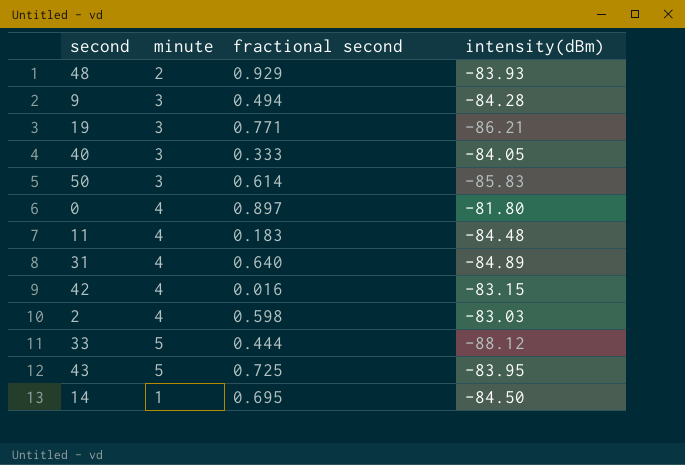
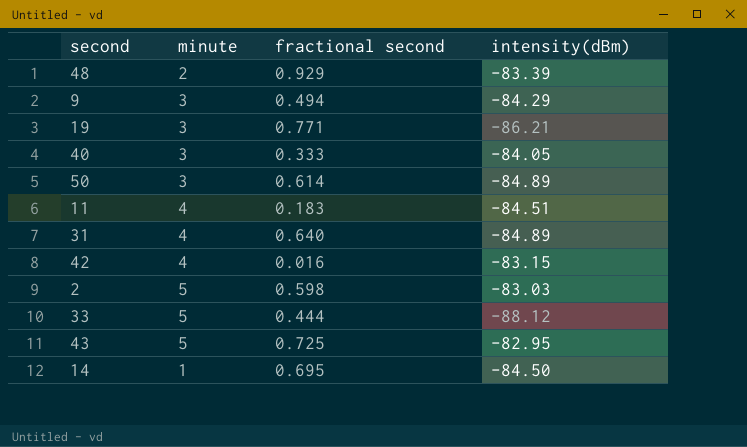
row 0: 4 | 0.897 | -81.80 -> none
48 | intensity(dBm): -83.93 -> -83.39
9 | intensity(dBm): -84.28 -> -84.29
50 | intensity(dBm): -85.83 -> -84.89
11 | intensity(dBm): -84.48 -> -84.51
2 | minute: 4 -> 5
43 | intensity(dBm): -83.95 -> -82.95

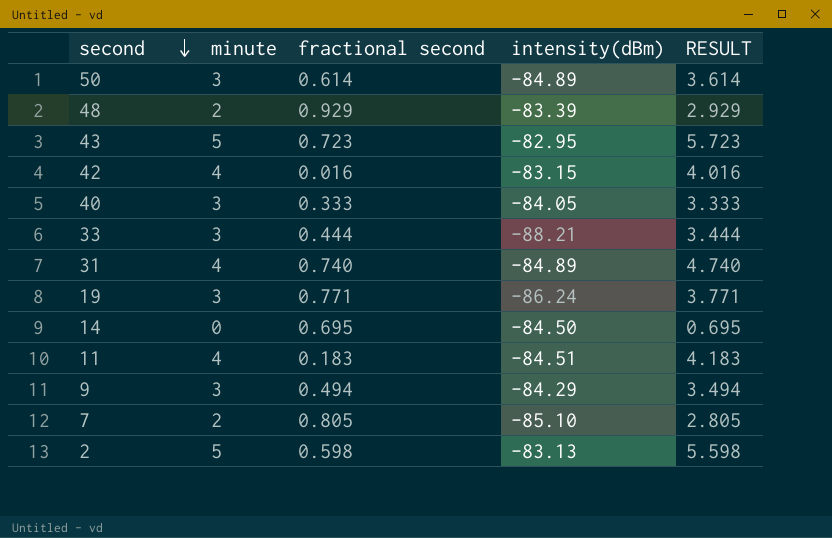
row order: none -> second descending
column RESULT | formula: none -> [minute] + [fractional second]
43 | fractional second: 0.725 -> 0.723
33 | minute: 5 -> 3
33 | intensity(dBm): -88.12 -> -88.21
31 | fractional second: 0.640 -> 0.740
19 | intensity(dBm): -86.21 -> -86.24
14 | minute: 1 -> 0
row 7: none -> 2 | 0.805 | -85.10 | 2.805
2 | intensity(dBm): -83.03 -> -83.13

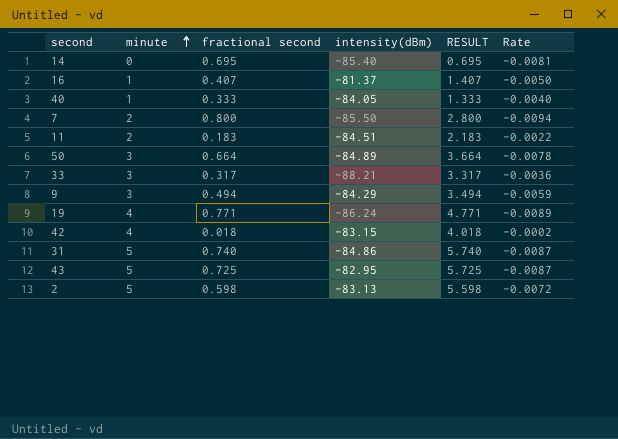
row order: second descending -> minute ascending
column Rate | formula: none -> [fractional second] / [intensity(dBm)]
row 48: 2 | 0.929 | -83.39 | 2.929 -> none
14 | intensity(dBm): -84.50 -> -85.40
row 16: none -> 1 | 0.407 | -81.37 | 1.407 | -0.0050
40 | minute: 3 -> 1
40 | RESULT: 3.333 -> 1.333
7 | fractional second: 0.805 -> 0.800
7 | intensity(dBm): -85.10 -> -85.50
7 | RESULT: 2.805 -> 2.800
11 | minute: 4 -> 2
11 | RESULT: 4.183 -> 2.183
50 | fractional second: 0.614 -> 0.664
50 | RESULT: 3.614 -> 3.664
33 | fractional second: 0.444 -> 0.317
33 | RESULT: 3.444 -> 3.317
19 | minute: 3 -> 4
19 | RESULT: 3.771 -> 4.771
42 | fractional second: 0.016 -> 0.018
42 | RESULT: 4.016 -> 4.018
31 | minute: 4 -> 5
31 | intensity(dBm): -84.89 -> -84.86
31 | RESULT: 4.740 -> 5.740
43 | fractional second: 0.723 -> 0.725
43 | RESULT: 5.723 -> 5.725

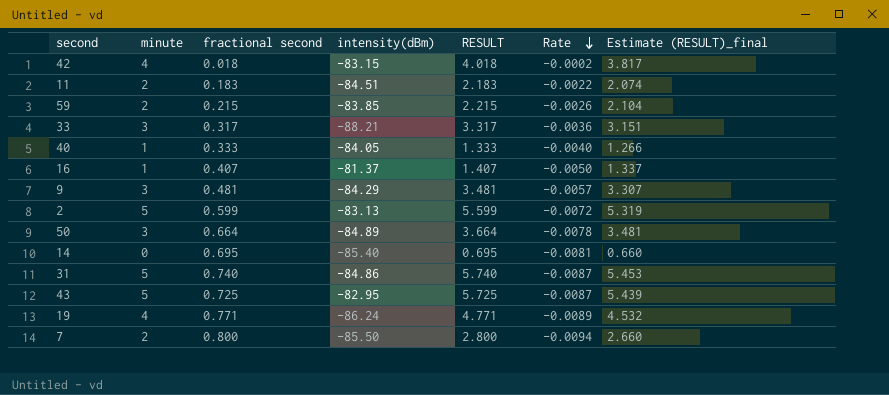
row order: minute ascending -> Rate descending
column Estimate (RESULT)_final | formula: none -> [RESULT] * 0.95
row 59: none -> 2 | 0.215 | -83.85 | 2.215 | -0.0026 | 2.104
9 | fractional second: 0.494 -> 0.481
9 | RESULT: 3.494 -> 3.481
9 | Rate: -0.0059 -> -0.0057
2 | fractional second: 0.598 -> 0.599
2 | RESULT: 5.598 -> 5.599

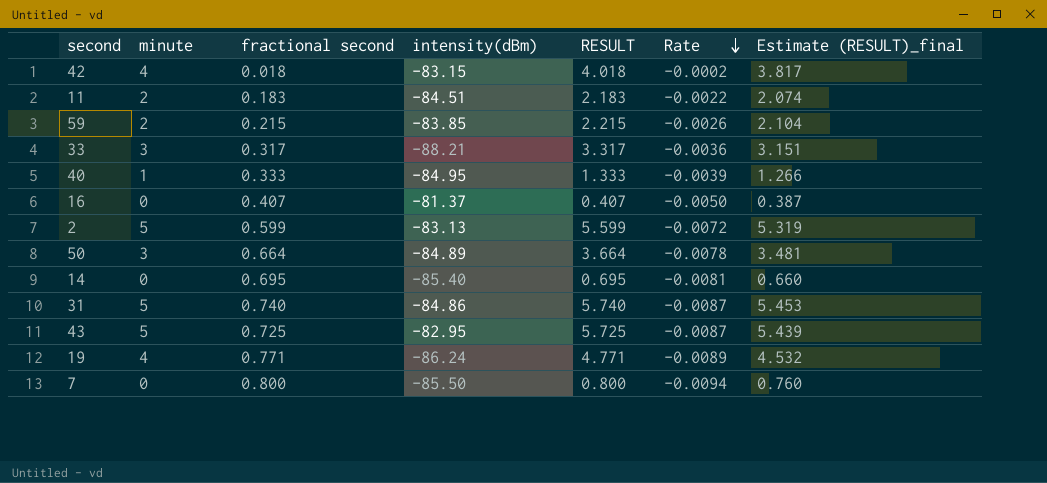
row 9: 3 | 0.481 | -84.29 | 3.481 | -0.0057 | 3.307 -> none
40 | intensity(dBm): -84.05 -> -84.95
40 | Rate: -0.0040 -> -0.0039
16 | minute: 1 -> 0
16 | RESULT: 1.407 -> 0.407
16 | Estimate (RESULT)_final: 1.337 -> 0.387
7 | minute: 2 -> 0
7 | RESULT: 2.800 -> 0.800
7 | Estimate (RESULT)_final: 2.660 -> 0.760

